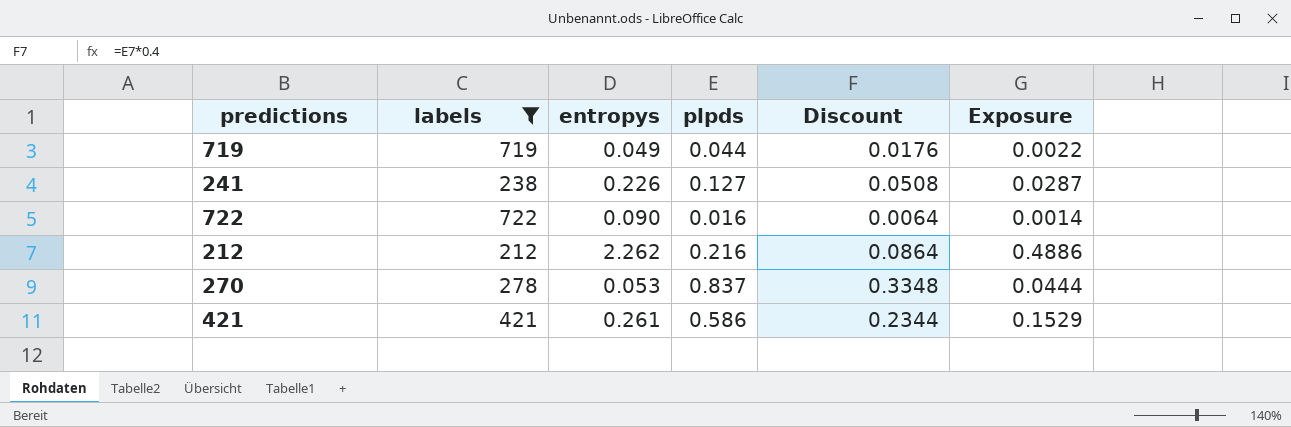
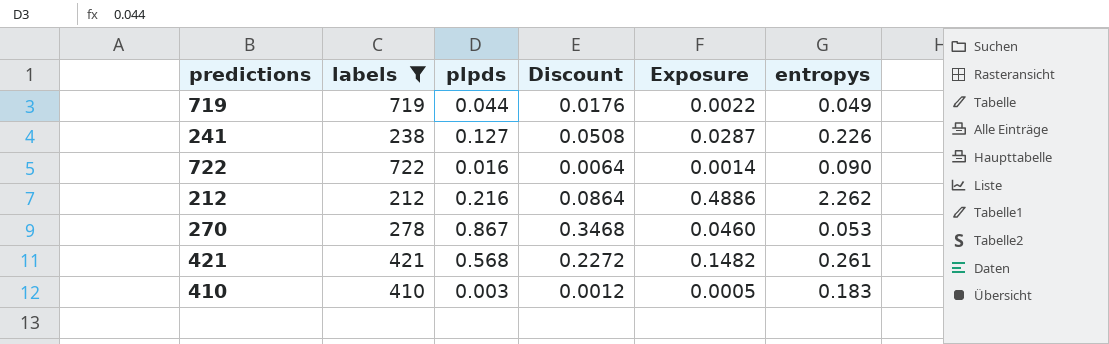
column entropys | position: 3 -> 6
270 | plpds: 0.837 -> 0.867
270 | Discount: 0.3348 -> 0.3468
270 | Exposure: 0.0444 -> 0.0460
421 | plpds: 0.586 -> 0.568
421 | Discount: 0.2344 -> 0.2272
421 | Exposure: 0.1529 -> 0.1482
row 410: none -> 410 | 0.003 | 0.0012 | 0.0005 | 0.183

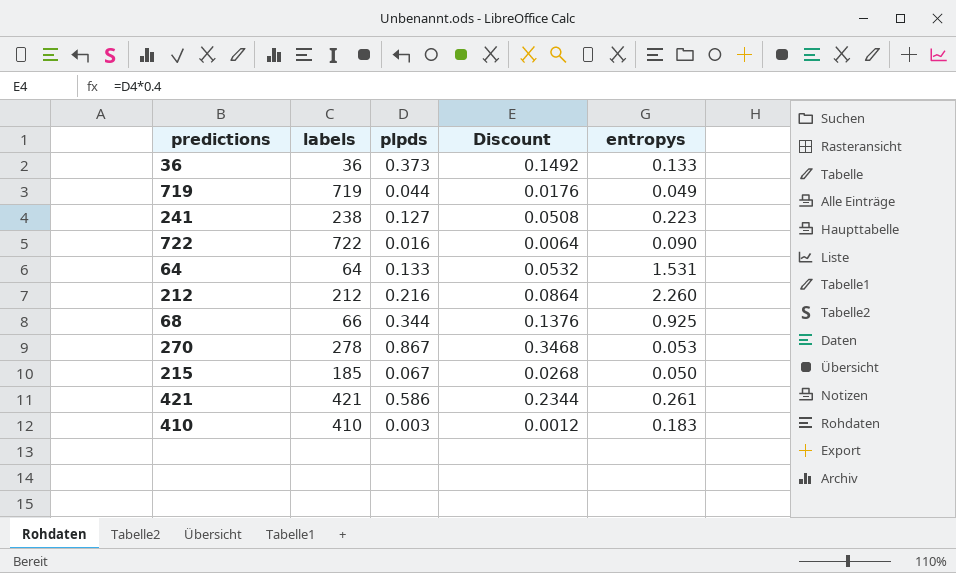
filter: labels >= 212 -> none
column Exposure | formula: [plpds] * [entropys] -> none
241 | entropys: 0.226 -> 0.223
212 | entropys: 2.262 -> 2.260
421 | plpds: 0.568 -> 0.586
421 | Discount: 0.2272 -> 0.2344

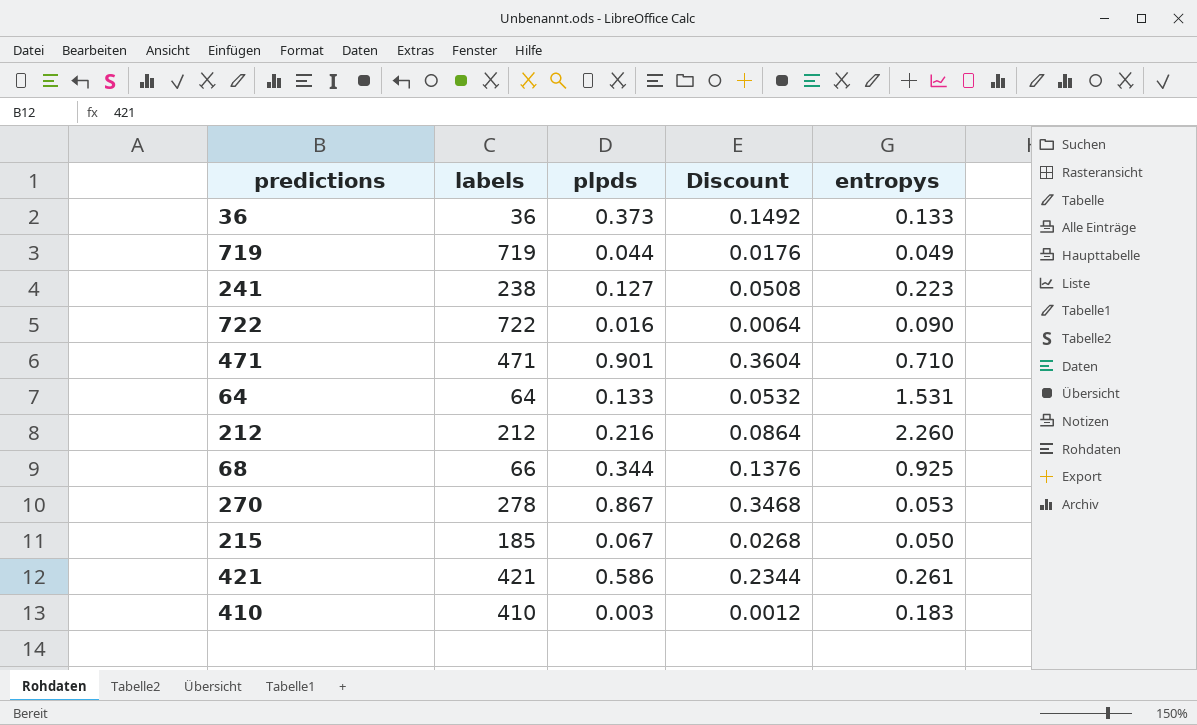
row 471: none -> 471 | 0.901 | 0.3604 | 0.710

